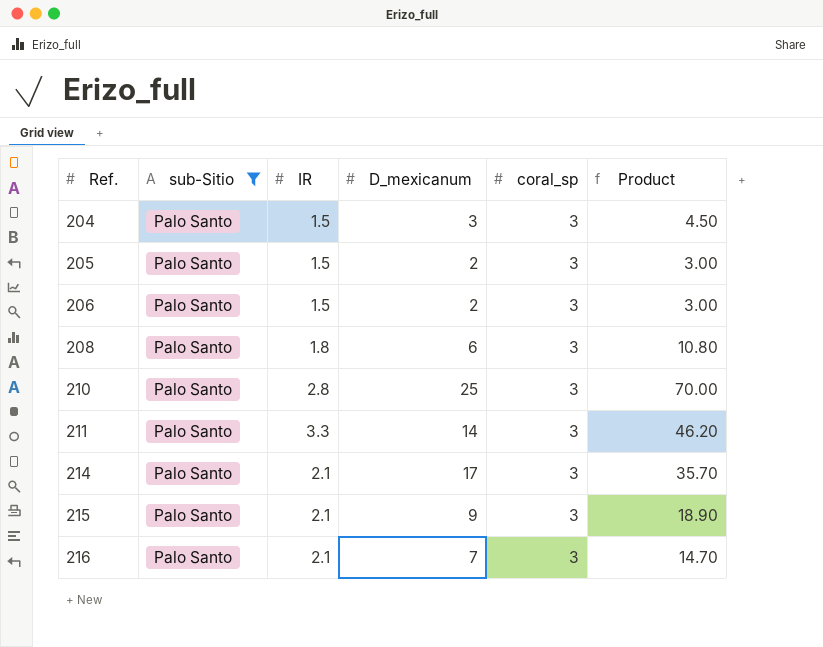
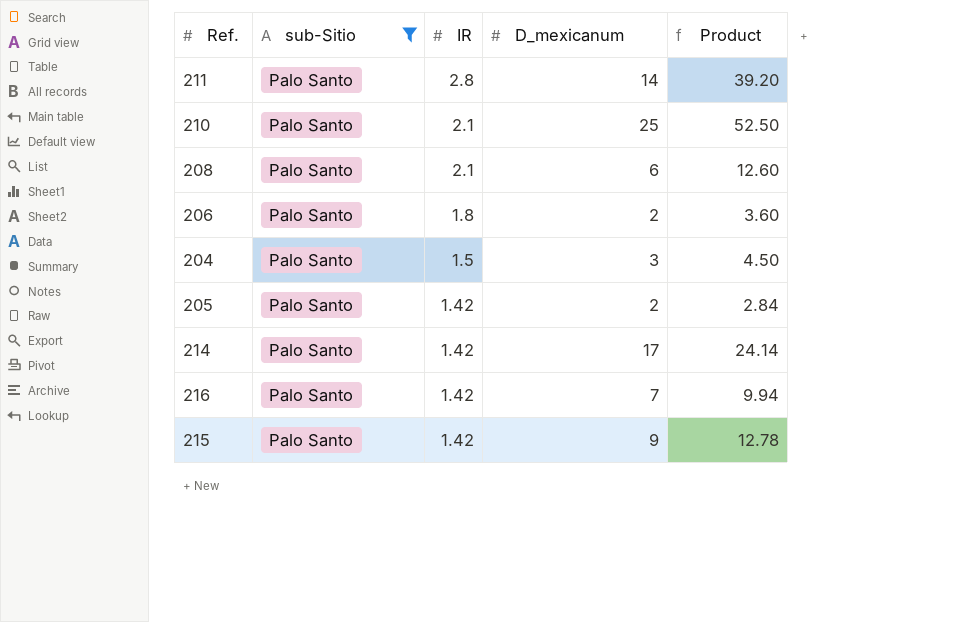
row order: Ref. ascending -> IR descending
column coral_sp | position: 5 -> none
211 | IR: 3.3 -> 2.8
211 | Product: 46.20 -> 39.20
210 | IR: 2.8 -> 2.1
210 | Product: 70.00 -> 52.50
208 | IR: 1.8 -> 2.1
208 | Product: 10.80 -> 12.60
206 | IR: 1.5 -> 1.8
206 | Product: 3.00 -> 3.60
205 | IR: 1.5 -> 1.42
205 | Product: 3.00 -> 2.84
214 | IR: 2.1 -> 1.42
214 | Product: 35.70 -> 24.14
216 | IR: 2.1 -> 1.42
216 | Product: 14.70 -> 9.94
215 | IR: 2.1 -> 1.42
215 | Product: 18.90 -> 12.78

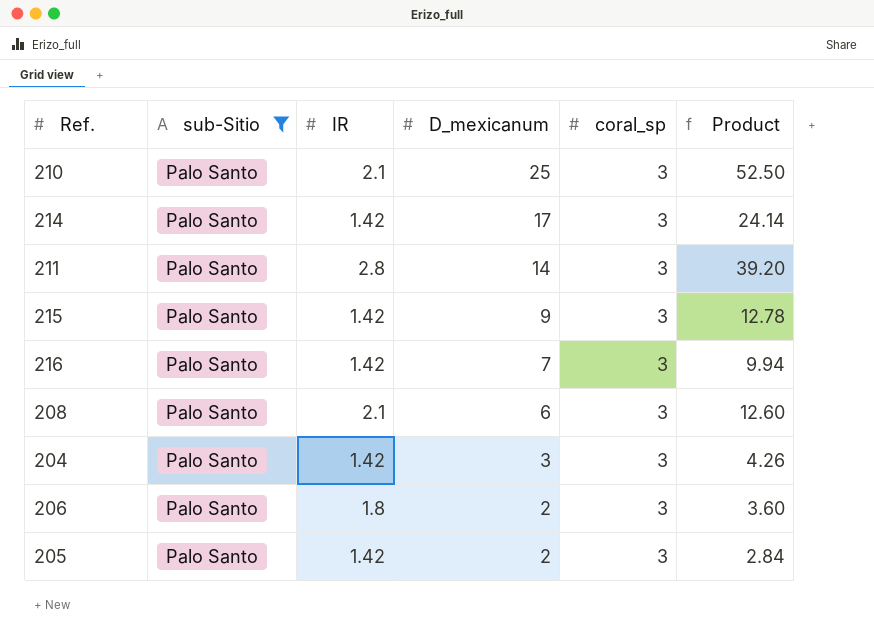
row order: IR descending -> D_mexicanum descending
column coral_sp | position: none -> 5
204 | IR: 1.5 -> 1.42
204 | Product: 4.50 -> 4.26

